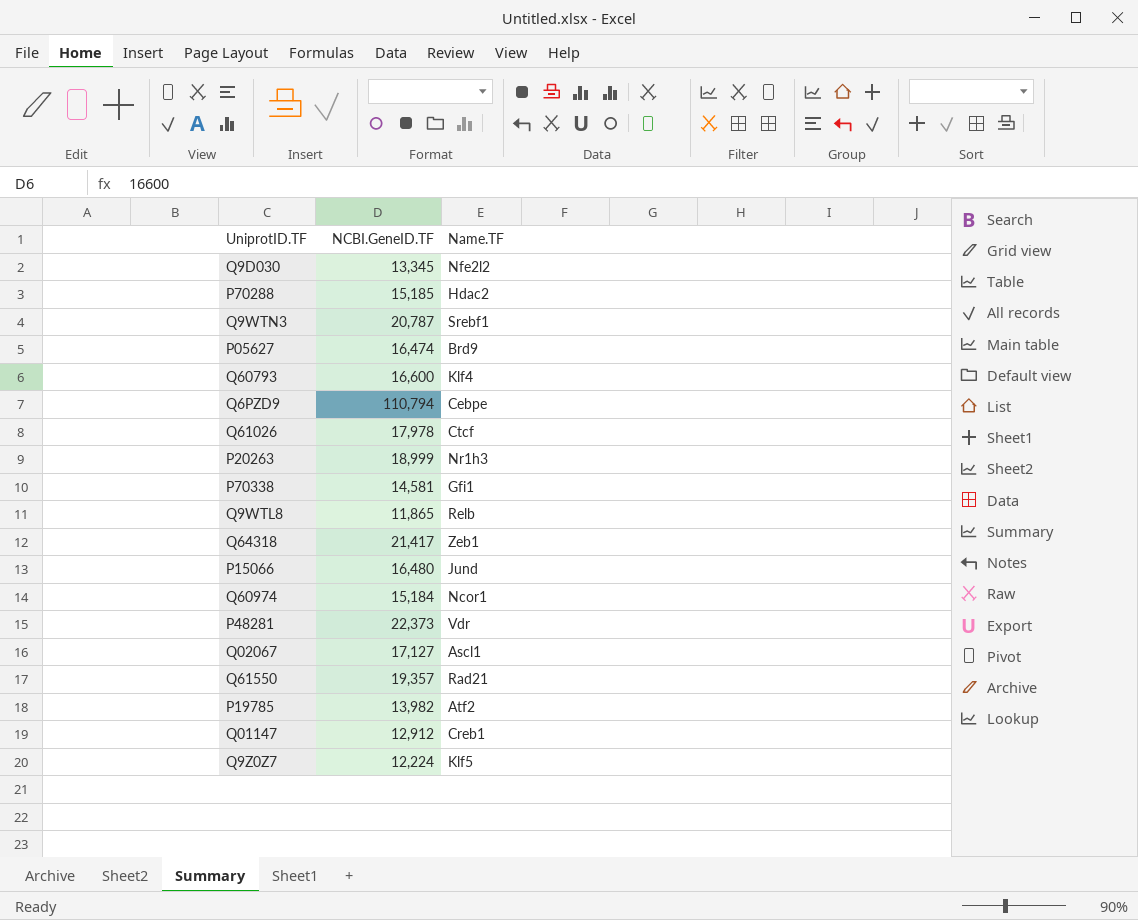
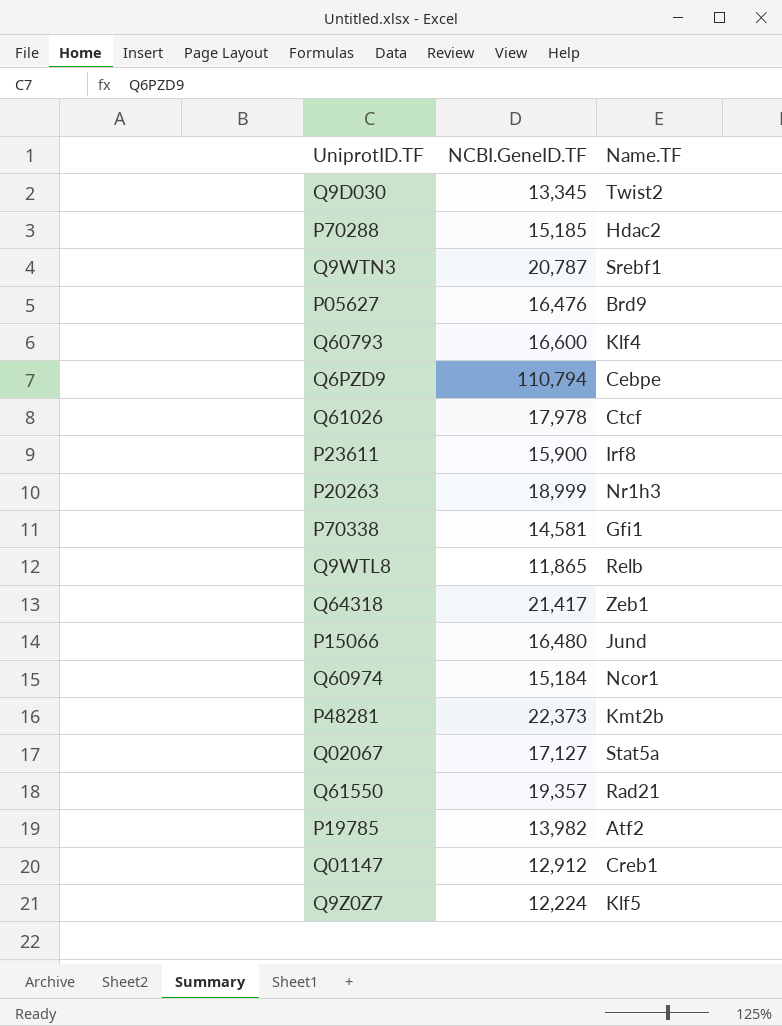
Q9D030 | Name.TF: Nfe2l2 -> Twist2
P05627 | NCBI.GeneID.TF: 16,474 -> 16,476
row P23611: none -> 15,900 | Irf8
P48281 | Name.TF: Vdr -> Kmt2b
Q02067 | Name.TF: Ascl1 -> Stat5a

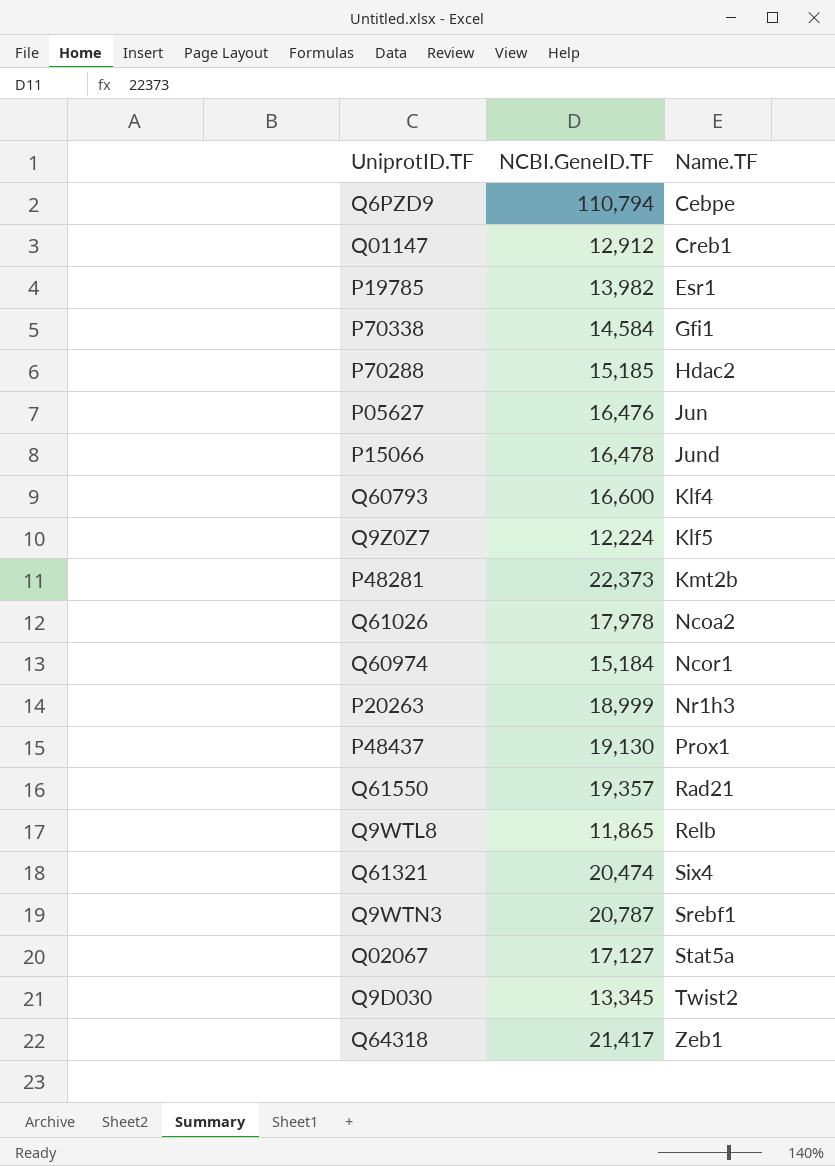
row order: none -> Name.TF ascending
row P23611: 15,900 | Irf8 -> none
P19785 | Name.TF: Atf2 -> Esr1
P70338 | NCBI.GeneID.TF: 14,581 -> 14,584
P05627 | Name.TF: Brd9 -> Jun
P15066 | NCBI.GeneID.TF: 16,480 -> 16,478
Q61026 | Name.TF: Ctcf -> Ncoa2
row P48437: none -> 19,130 | Prox1
row Q61321: none -> 20,474 | Six4

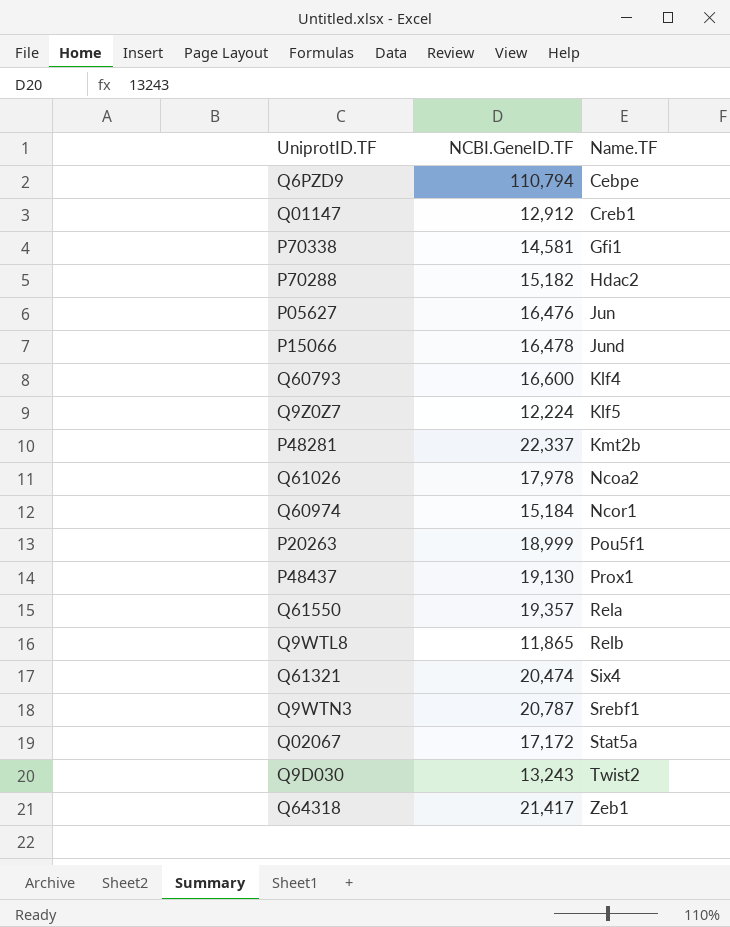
row P19785: 13,982 | Esr1 -> none
P70338 | NCBI.GeneID.TF: 14,584 -> 14,581
P70288 | NCBI.GeneID.TF: 15,185 -> 15,182
P48281 | NCBI.GeneID.TF: 22,373 -> 22,337
P20263 | Name.TF: Nr1h3 -> Pou5f1
Q61550 | Name.TF: Rad21 -> Rela
Q02067 | NCBI.GeneID.TF: 17,127 -> 17,172
Q9D030 | NCBI.GeneID.TF: 13,345 -> 13,243

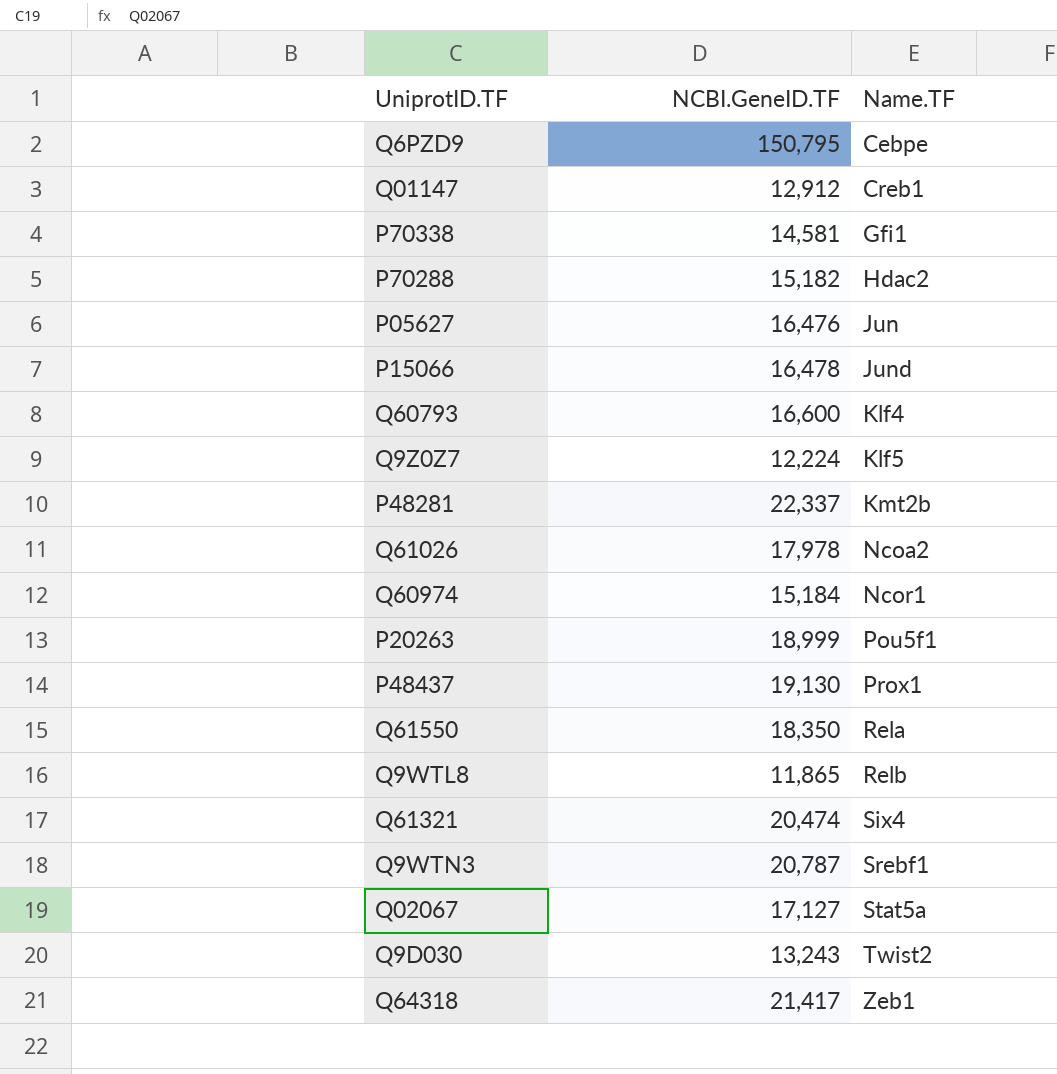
Q6PZD9 | NCBI.GeneID.TF: 110,794 -> 150,795
Q61550 | NCBI.GeneID.TF: 19,357 -> 18,350
Q02067 | NCBI.GeneID.TF: 17,172 -> 17,127

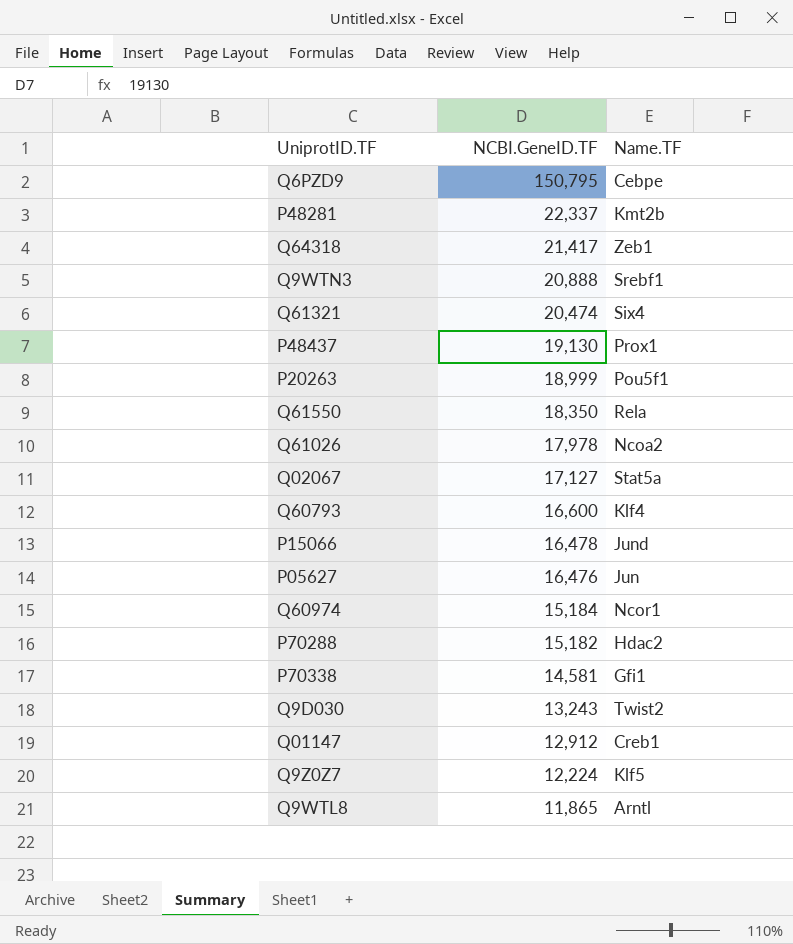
row order: Name.TF ascending -> NCBI.GeneID.TF descending
Q9WTN3 | NCBI.GeneID.TF: 20,787 -> 20,888
Q9WTL8 | Name.TF: Relb -> Arntl

